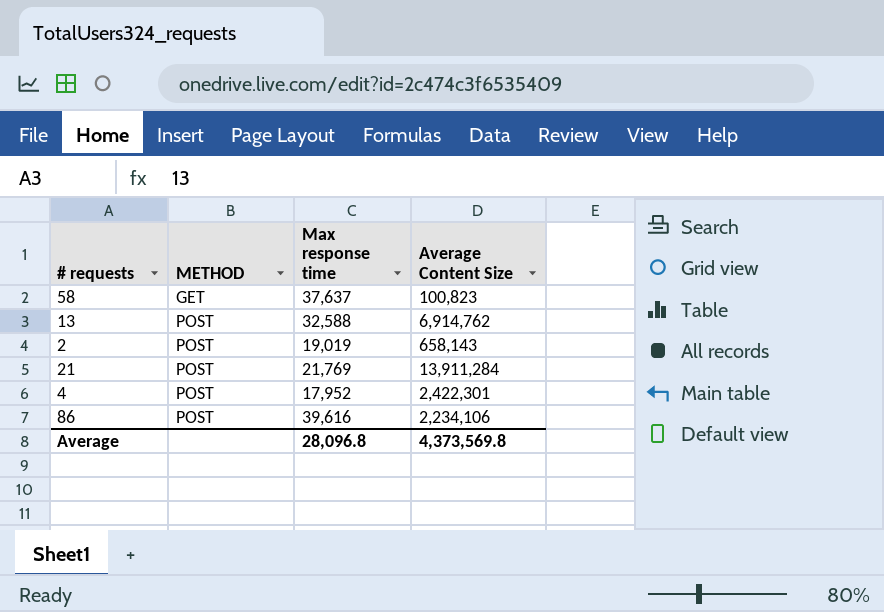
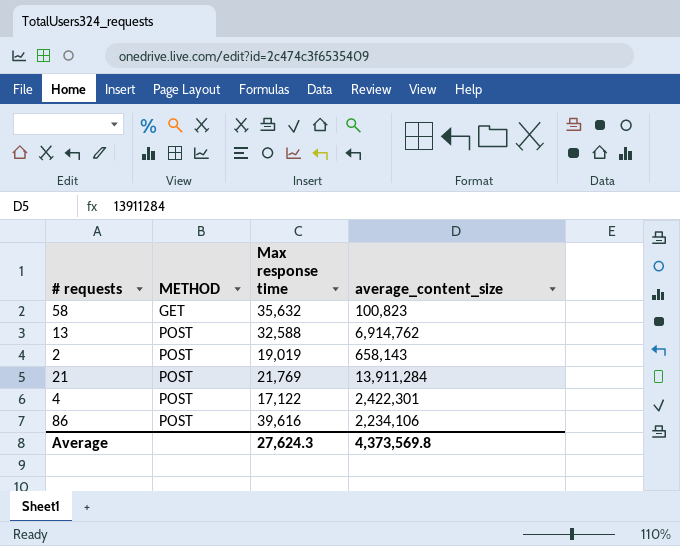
column name: Average Content Size -> average_content_size
58 | Max response time: 37,637 -> 35,632
4 | Max response time: 17,952 -> 17,122
Average | Max response time: 28,096.8 -> 27,624.3

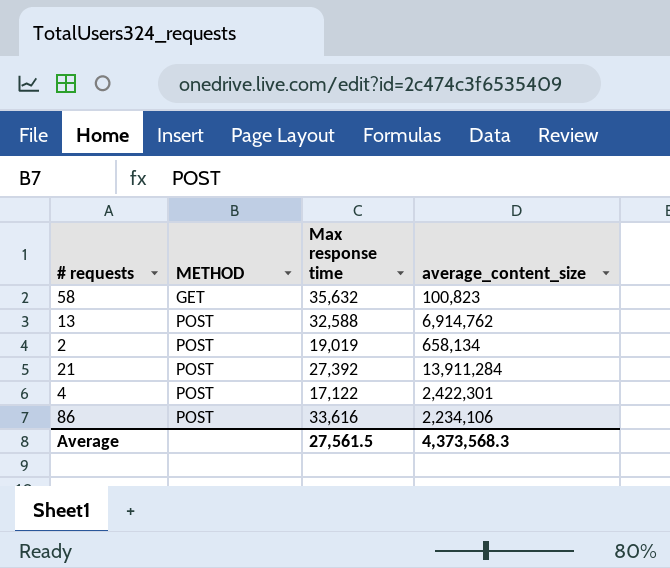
2 | average_content_size: 658,143 -> 658,134
21 | Max response time: 21,769 -> 27,392
86 | Max response time: 39,616 -> 33,616
Average | Max response time: 27,624.3 -> 27,561.5
Average | average_content_size: 4,373,569.8 -> 4,373,568.3

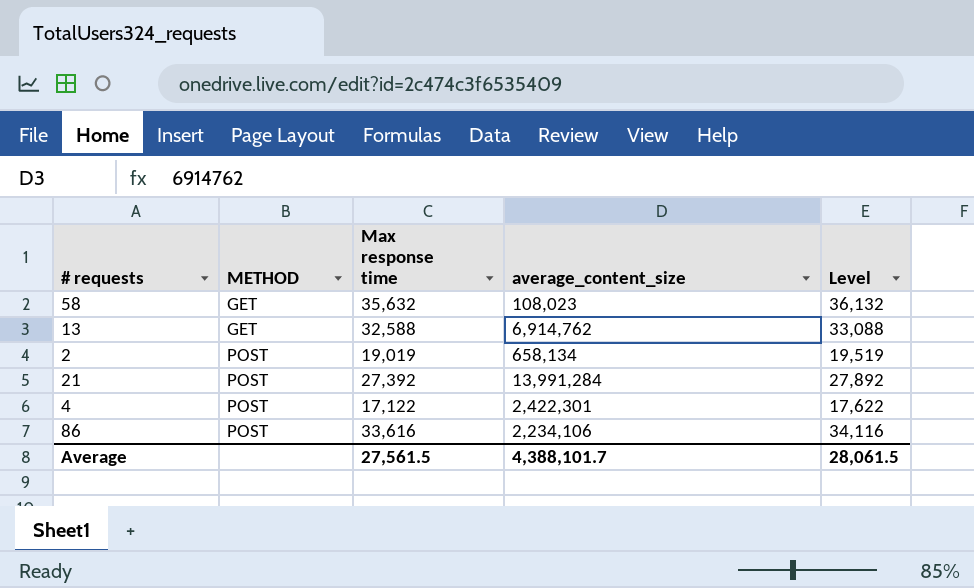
column Level | formula: none -> [Max response time] + 500
58 | average_content_size: 100,823 -> 108,023
13 | METHOD: POST -> GET
21 | average_content_size: 13,911,284 -> 13,991,284
Average | average_content_size: 4,373,568.3 -> 4,388,101.7

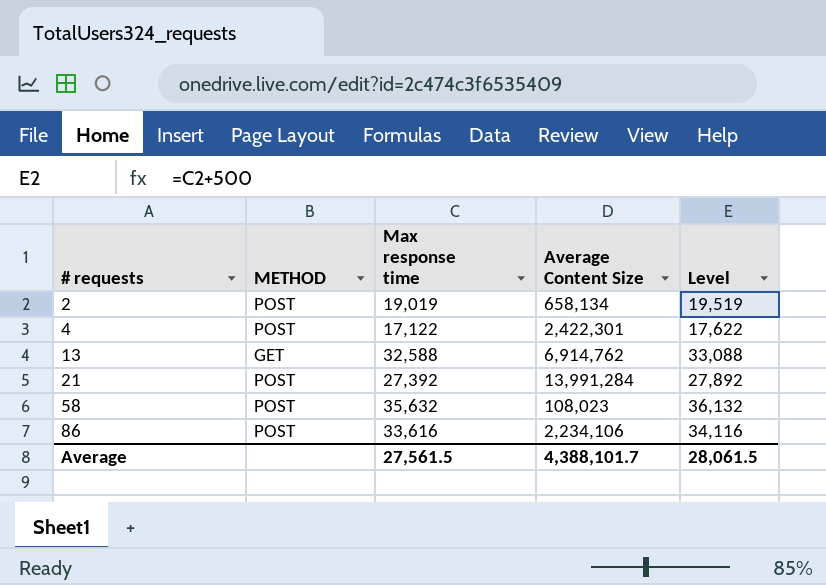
row order: METHOD ascending -> # requests ascending
column name: average_content_size -> Average Content Size
58 | METHOD: GET -> POST

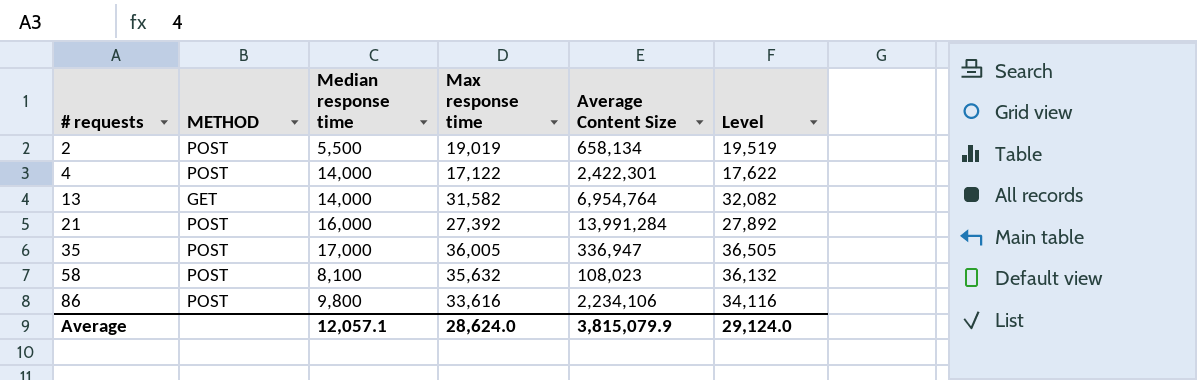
column Median response time | position: none -> 3
13 | Max response time: 32,588 -> 31,582
13 | Average Content Size: 6,914,762 -> 6,954,764
13 | Level: 33,088 -> 32,082
row 35: none -> POST | 17,000 | 36,005 | 336,947 | 36,505
Average | Max response time: 27,561.5 -> 28,624.0
Average | Average Content Size: 4,388,101.7 -> 3,815,079.9
Average | Level: 28,061.5 -> 29,124.0

